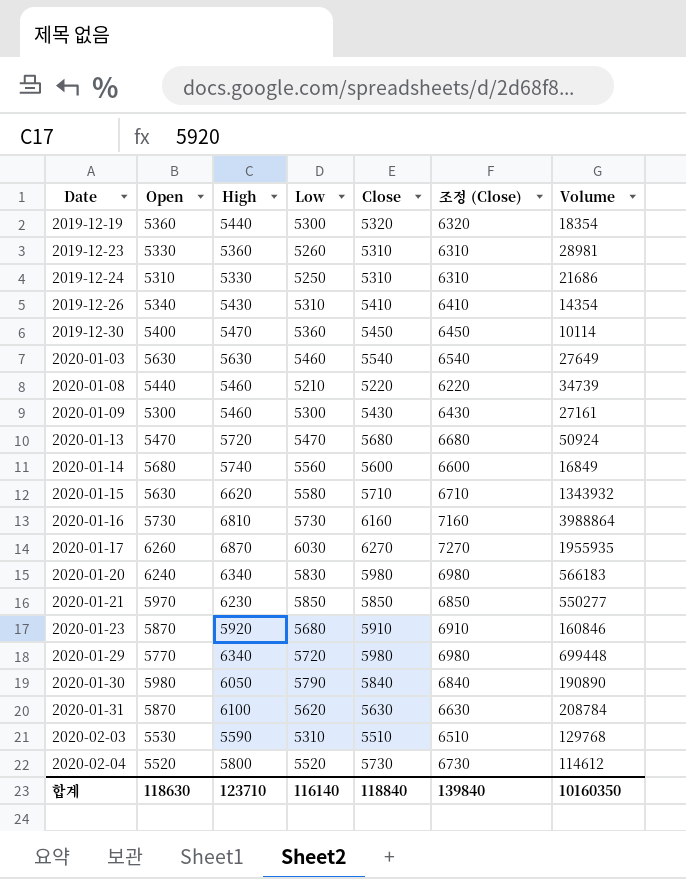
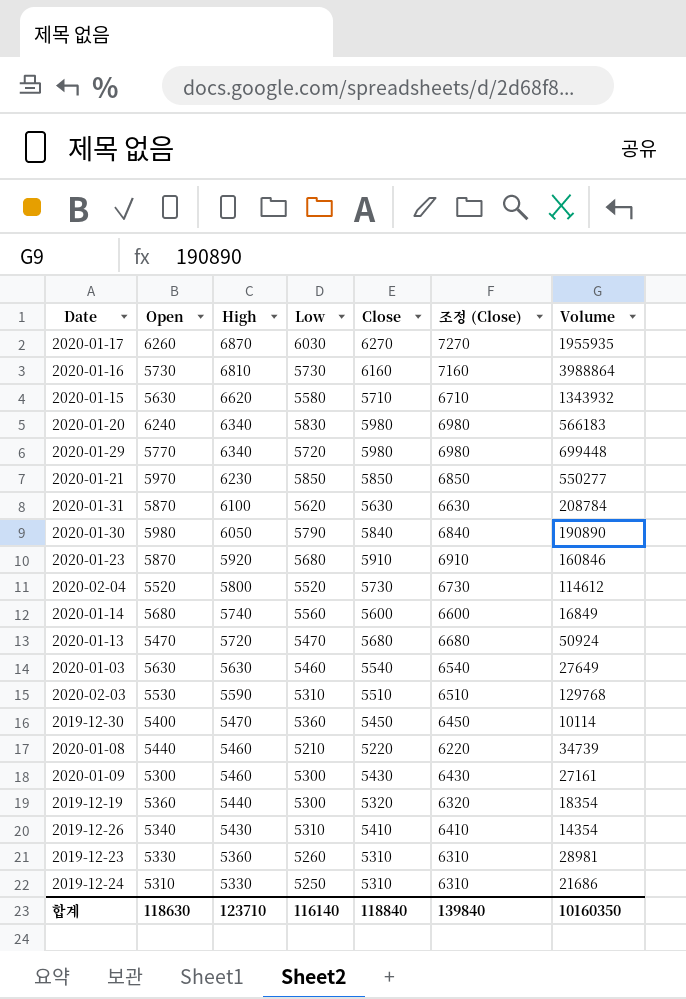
row order: Date ascending -> High descending

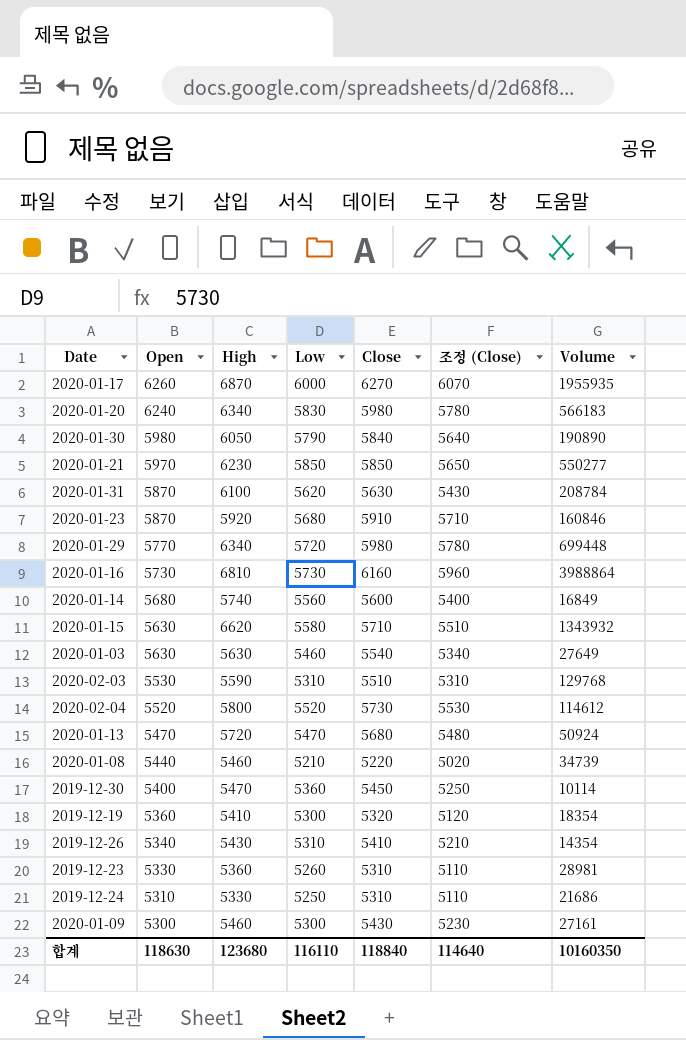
row order: High descending -> Open descending
column 조정 (Close) | formula: [Close] + 1000 -> [Close] - 200
2020-01-17 | Low: 6030 -> 6000
2019-12-19 | High: 5440 -> 5410
합계 | High: 123710 -> 123680
합계 | Low: 116140 -> 116110
합계 | 조정 (Close): 139840 -> 114640

